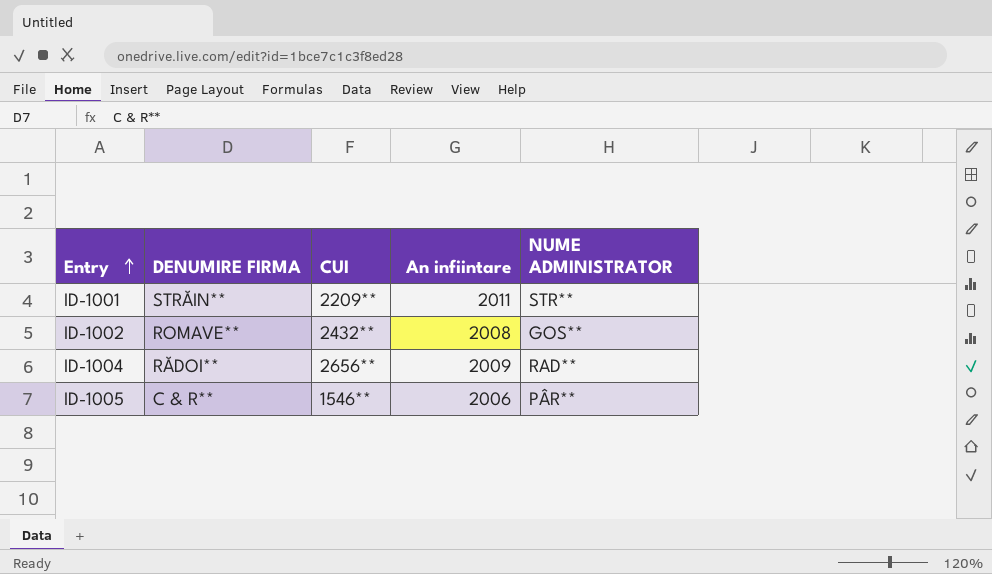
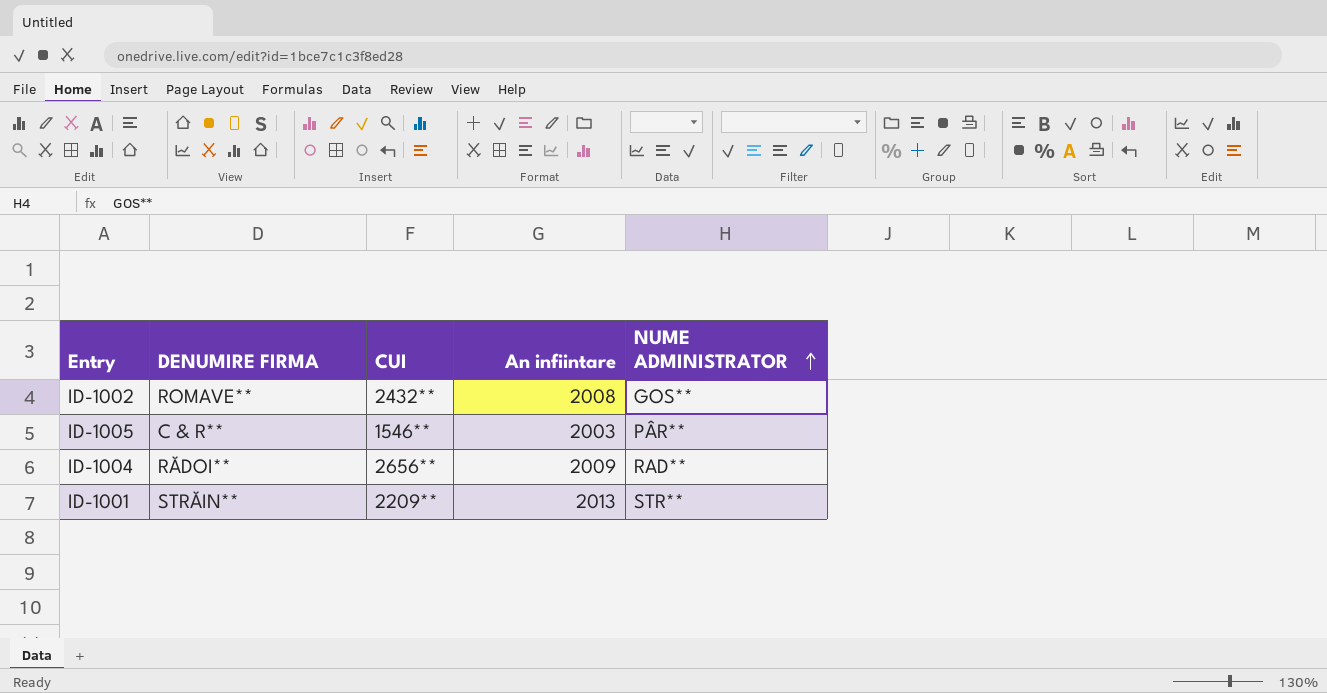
row order: Entry ascending -> NUME ADMINISTRATOR ascending
ID-1005 | An infiintare: 2006 -> 2003
ID-1001 | An infiintare: 2011 -> 2013

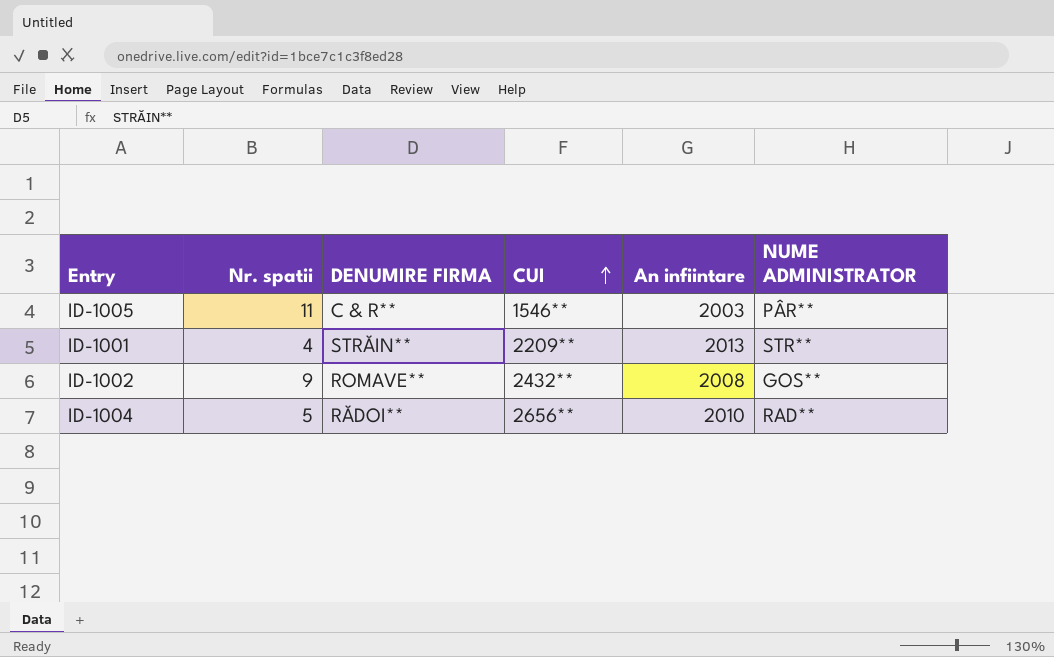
row order: NUME ADMINISTRATOR ascending -> CUI ascending
column Nr. spatii | position: none -> 2
ID-1004 | An infiintare: 2009 -> 2010

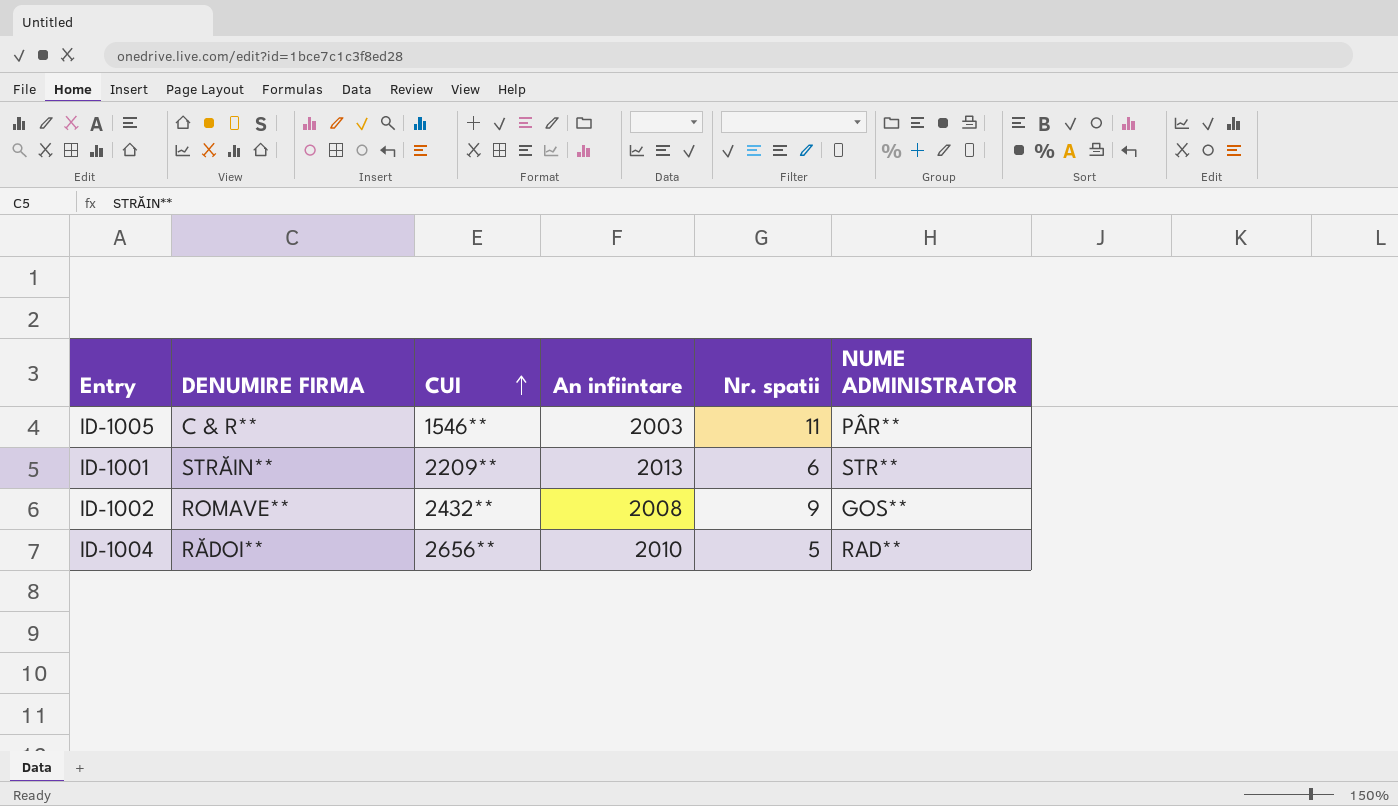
column Nr. spatii | position: 2 -> 5
ID-1001 | Nr. spatii: 4 -> 6

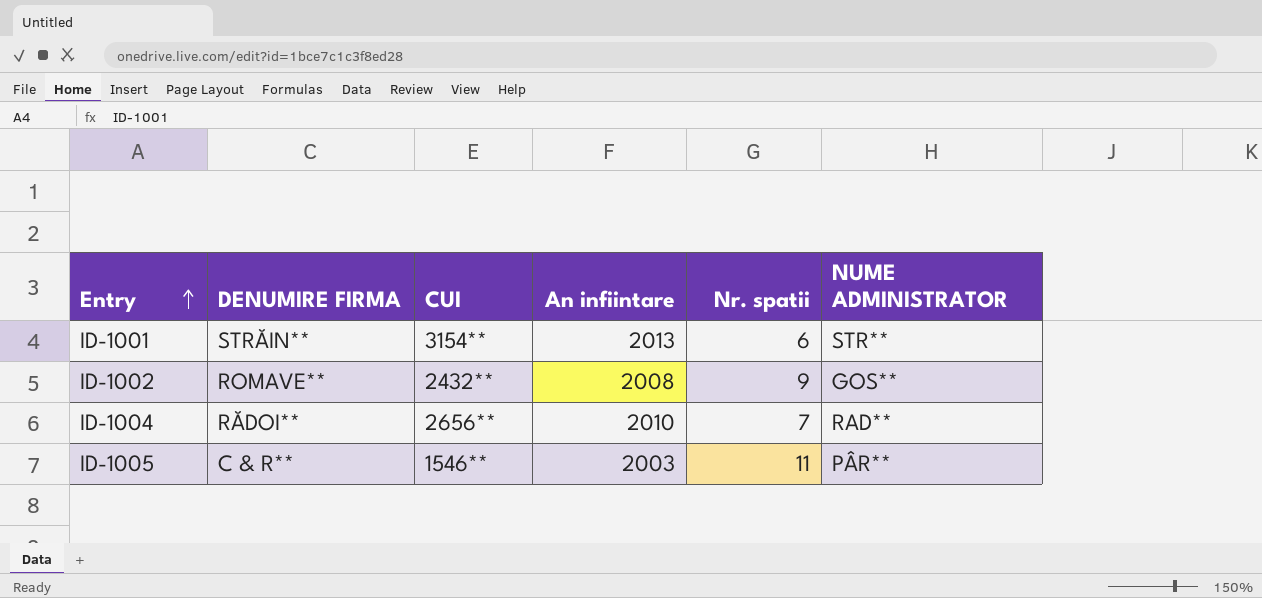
row order: CUI ascending -> Entry ascending
ID-1001 | CUI: 2209** -> 3154**
ID-1004 | Nr. spatii: 5 -> 7

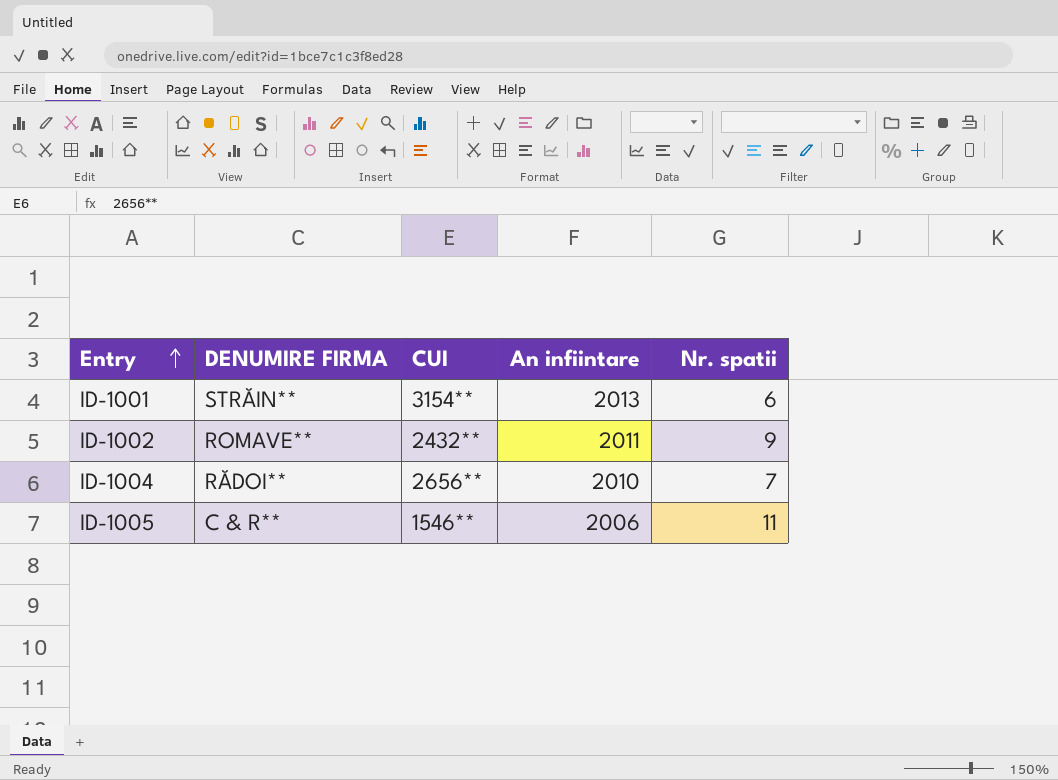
column NUME ADMINISTRATOR | position: 6 -> none
ID-1002 | An infiintare: 2008 -> 2011
ID-1005 | An infiintare: 2003 -> 2006

